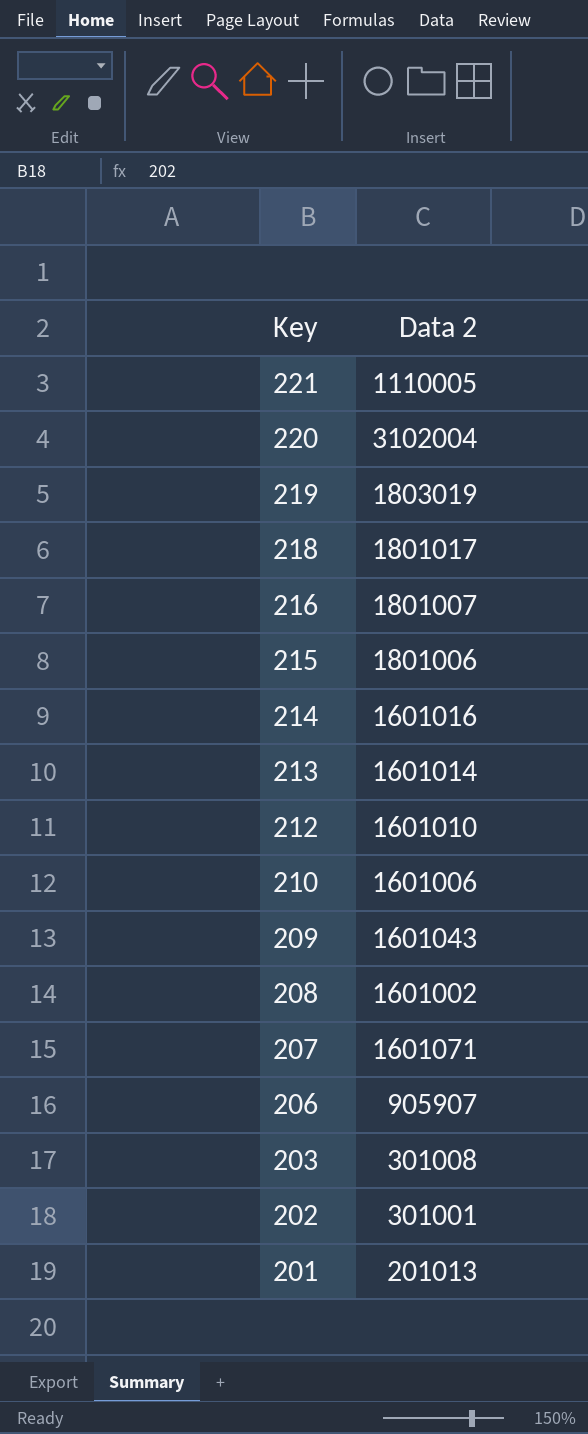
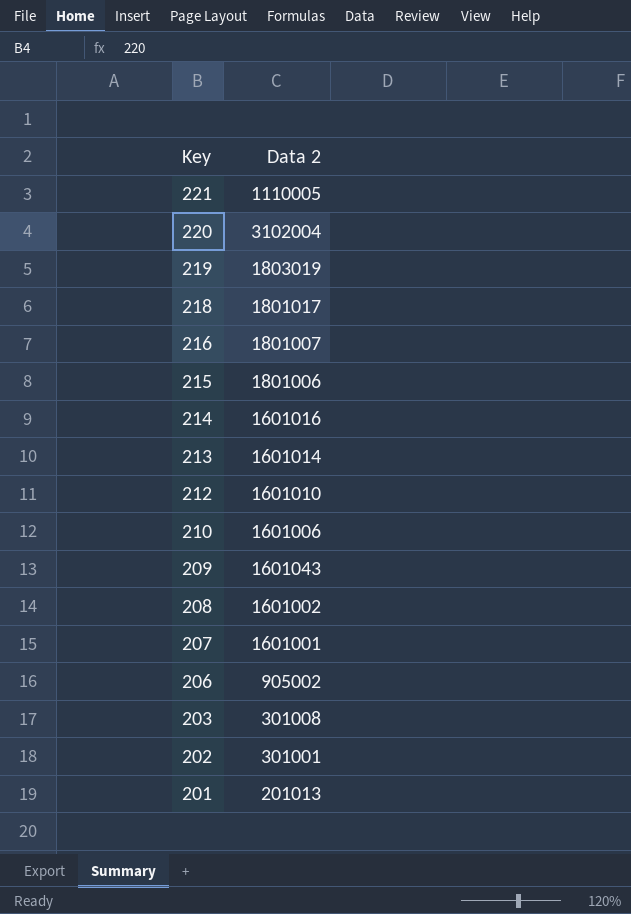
207 | Data 2: 1601071 -> 1601001
206 | Data 2: 905907 -> 905002

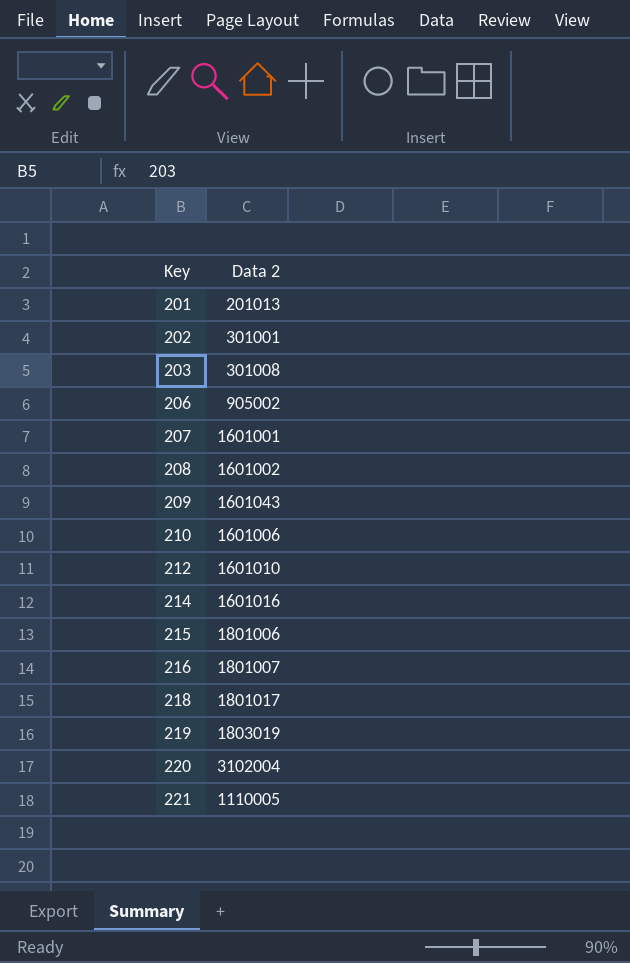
row order: Key descending -> Key ascending
row 213: 1601014 -> none

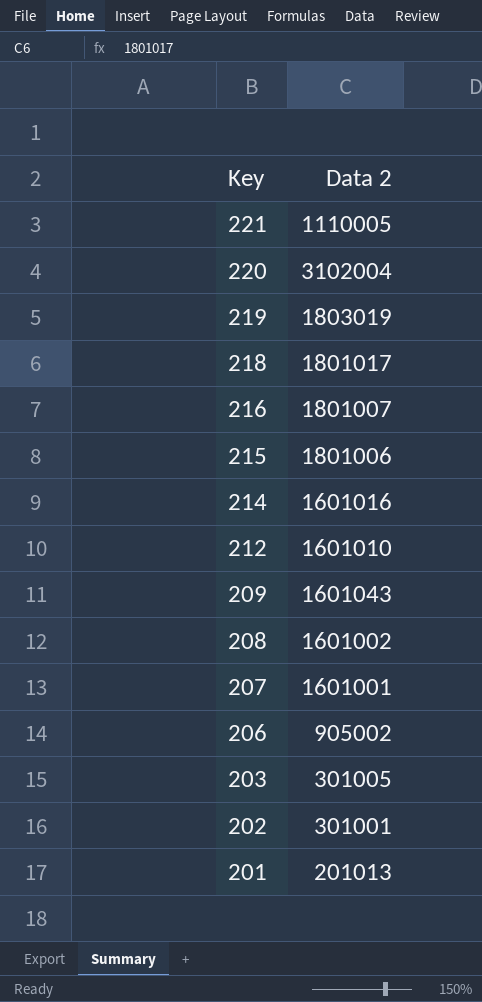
row order: Key ascending -> Key descending
row 210: 1601006 -> none
203 | Data 2: 301008 -> 301005

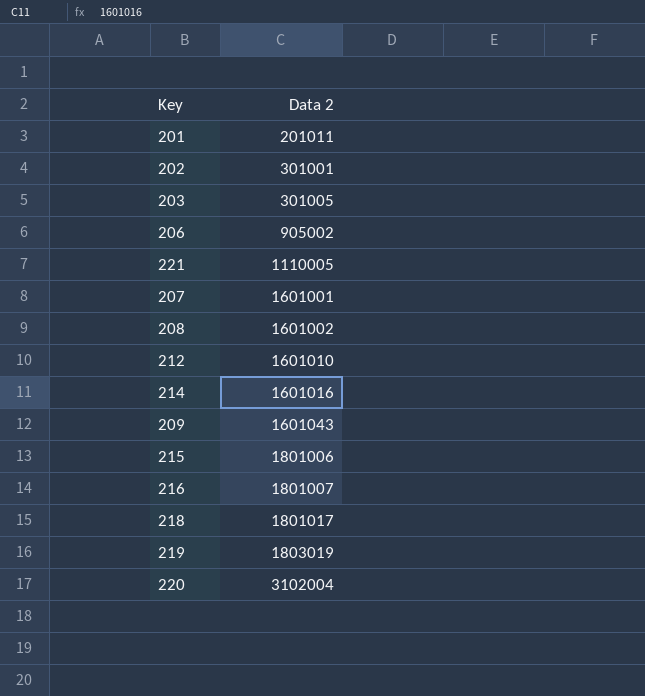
row order: Key descending -> Data 2 ascending
201 | Data 2: 201013 -> 201011

